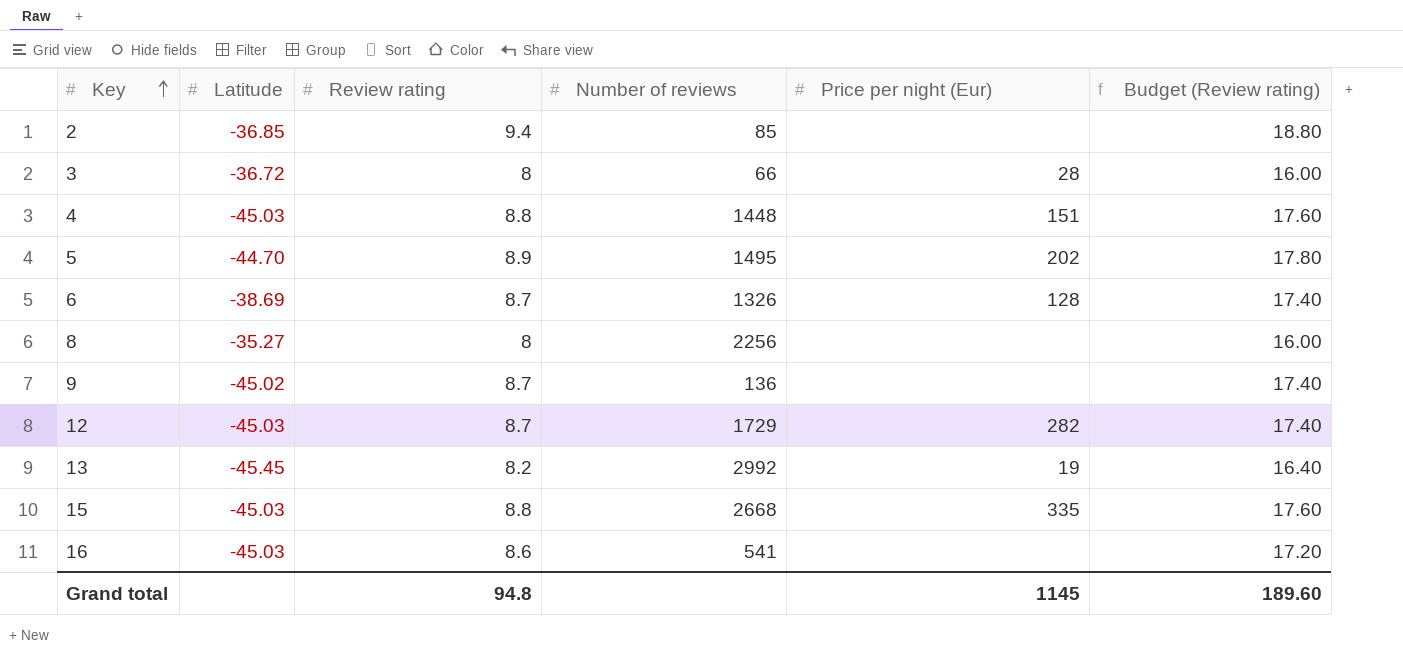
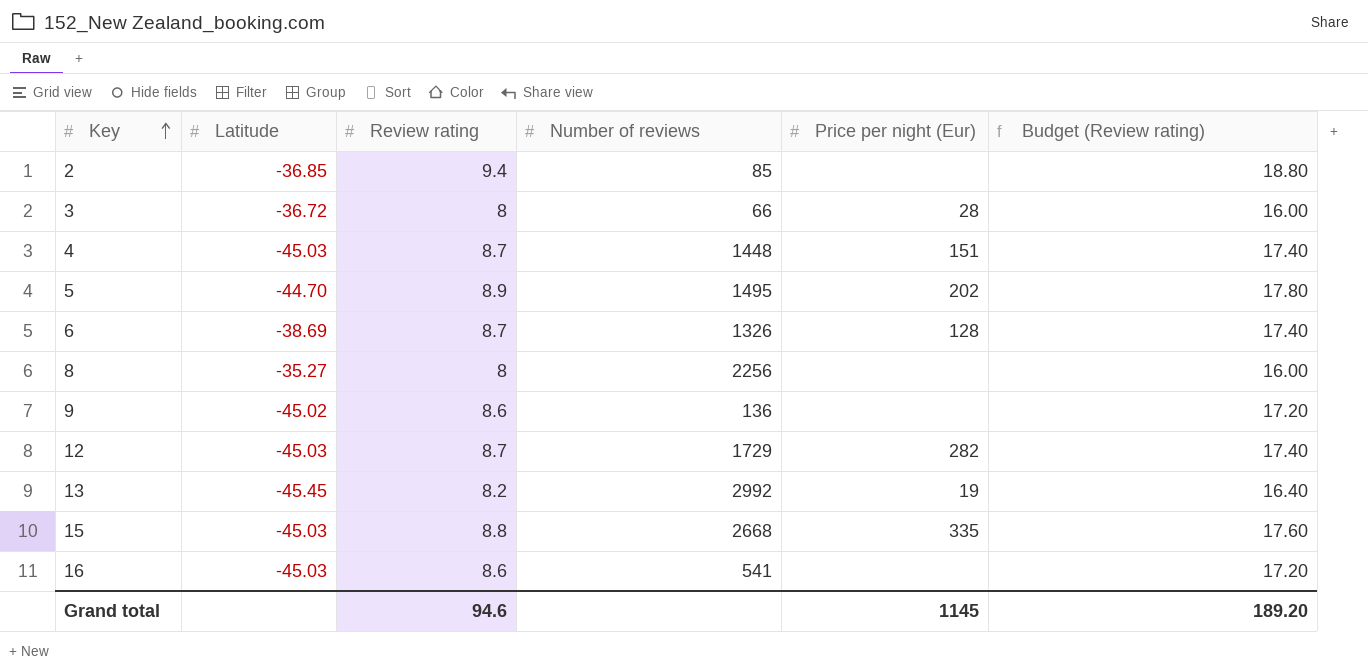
4 | Review rating: 8.8 -> 8.7
4 | Budget (Review rating): 17.60 -> 17.40
9 | Review rating: 8.7 -> 8.6
9 | Budget (Review rating): 17.40 -> 17.20
Grand total | Review rating: 94.8 -> 94.6
Grand total | Budget (Review rating): 189.60 -> 189.20

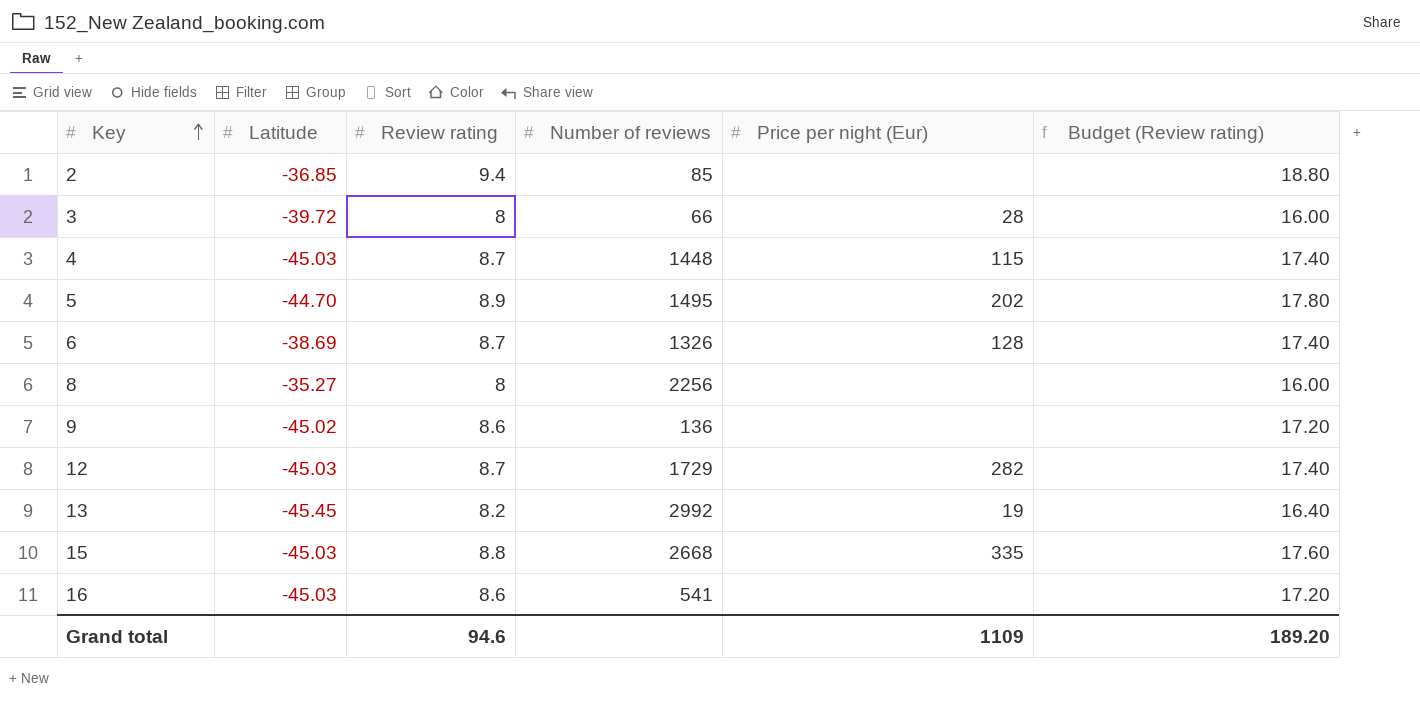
3 | Latitude: -36.72 -> -39.72
4 | Price per night (Eur): 151 -> 115
Grand total | Price per night (Eur): 1145 -> 1109

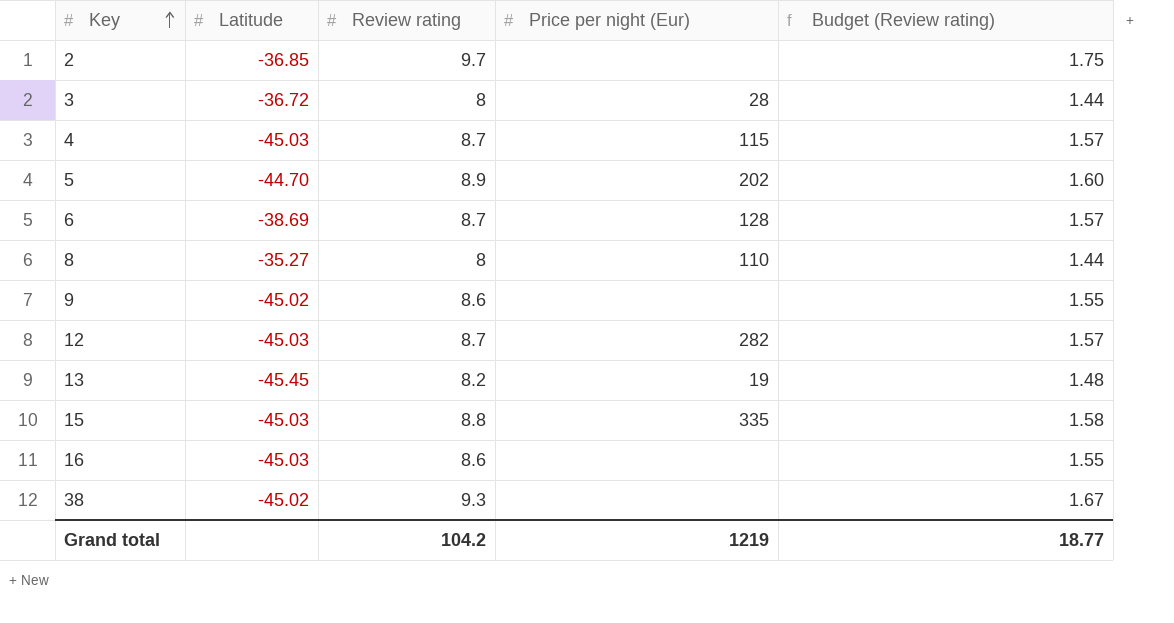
column Number of reviews | position: 4 -> none
column Budget (Review rating) | formula: [Review rating] * 2 -> [Review rating] * 0.18
2 | Review rating: 9.4 -> 9.7
3 | Latitude: -39.72 -> -36.72
8 | Price per night (Eur): none -> 110
row 38: none -> -45.02 | 9.3 | none | 1.67
Grand total | Review rating: 94.6 -> 104.2
Grand total | Price per night (Eur): 1109 -> 1219
Grand total | Budget (Review rating): 189.20 -> 18.77

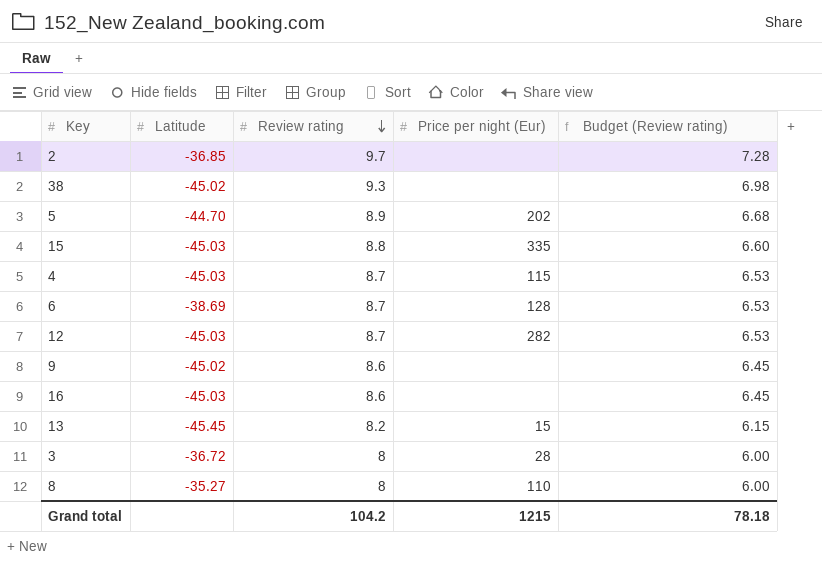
row order: Key ascending -> Review rating descending
column Budget (Review rating) | formula: [Review rating] * 0.18 -> [Review rating] * 0.75
13 | Price per night (Eur): 19 -> 15
Grand total | Price per night (Eur): 1219 -> 1215
Grand total | Budget (Review rating): 18.77 -> 78.18

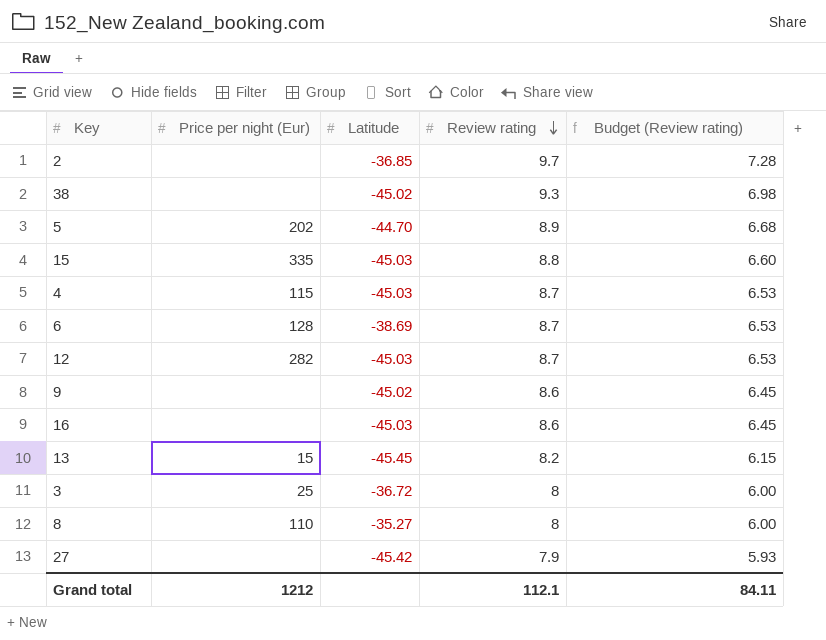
column Price per night (Eur) | position: 4 -> 2
3 | Price per night (Eur): 28 -> 25
row 27: none -> none | -45.42 | 7.9 | 5.93
Grand total | Price per night (Eur): 1215 -> 1212
Grand total | Review rating: 104.2 -> 112.1
Grand total | Budget (Review rating): 78.18 -> 84.11

